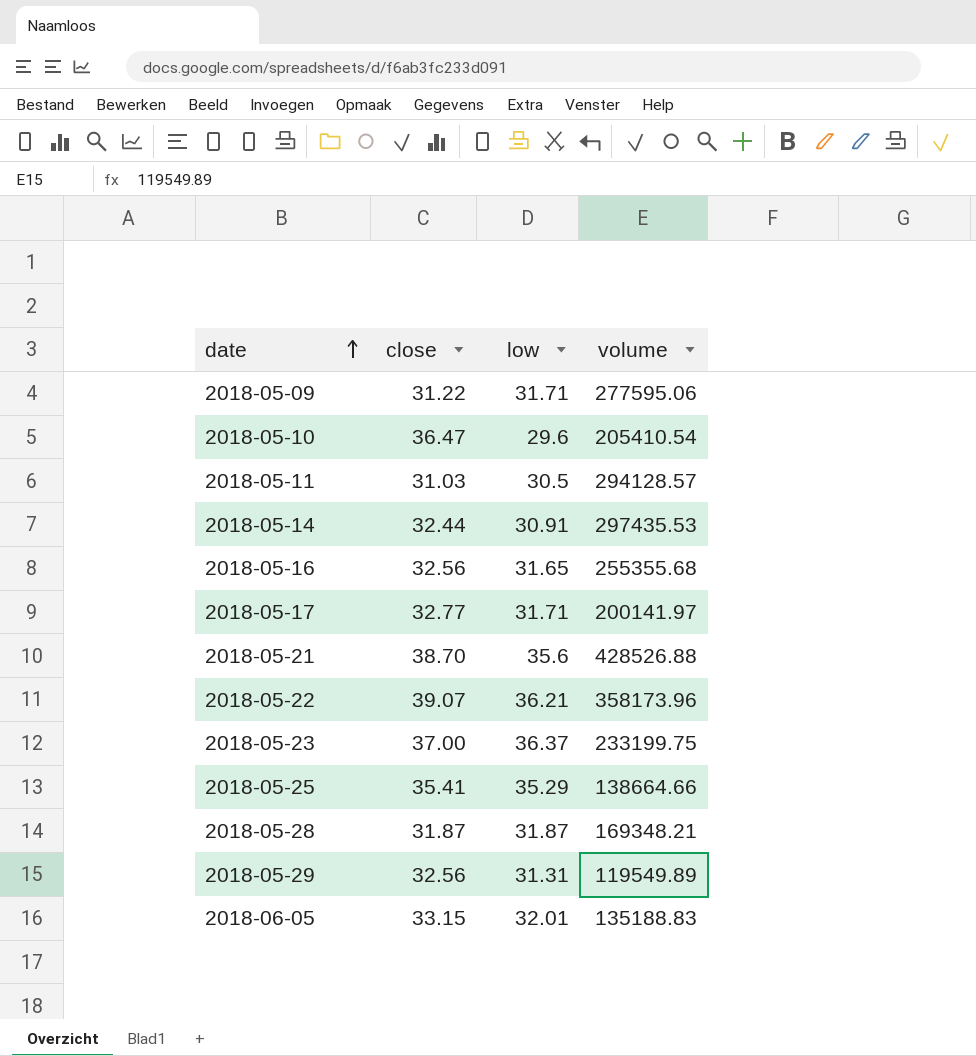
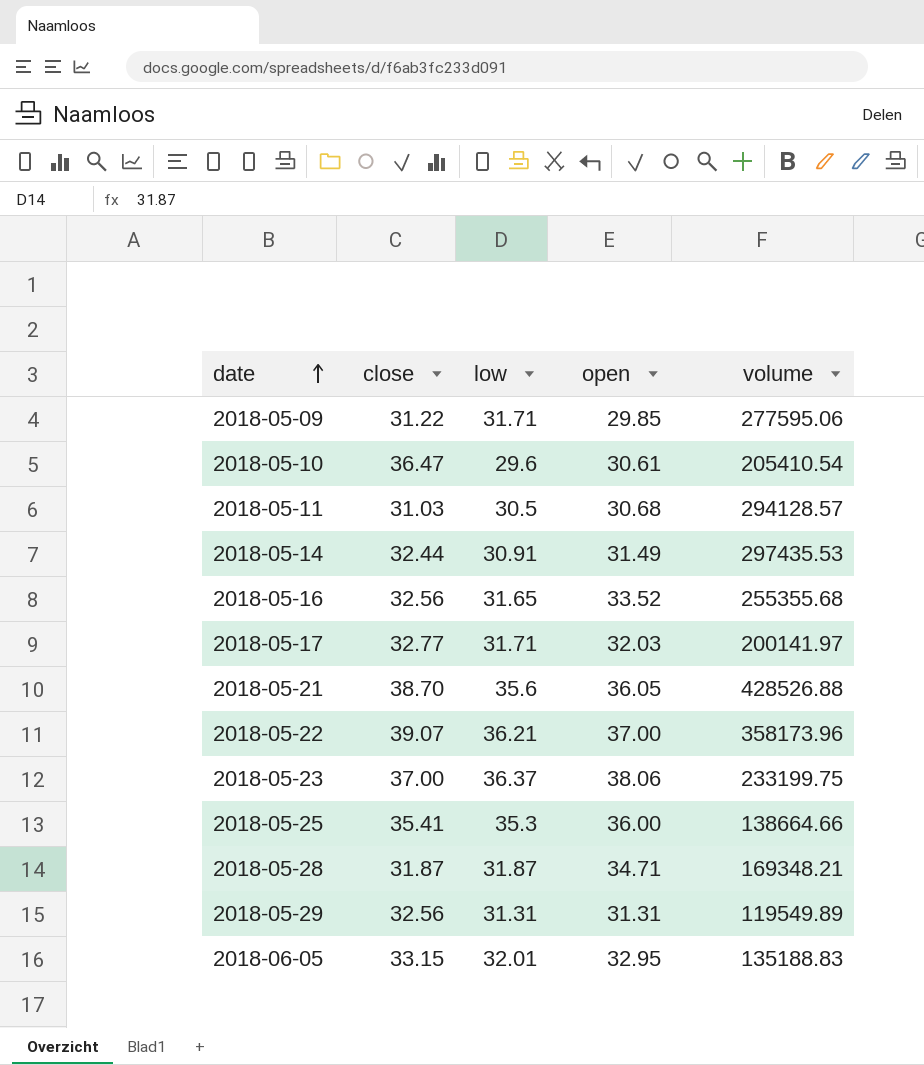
column open | position: none -> 4
2018-05-25 | low: 35.29 -> 35.3

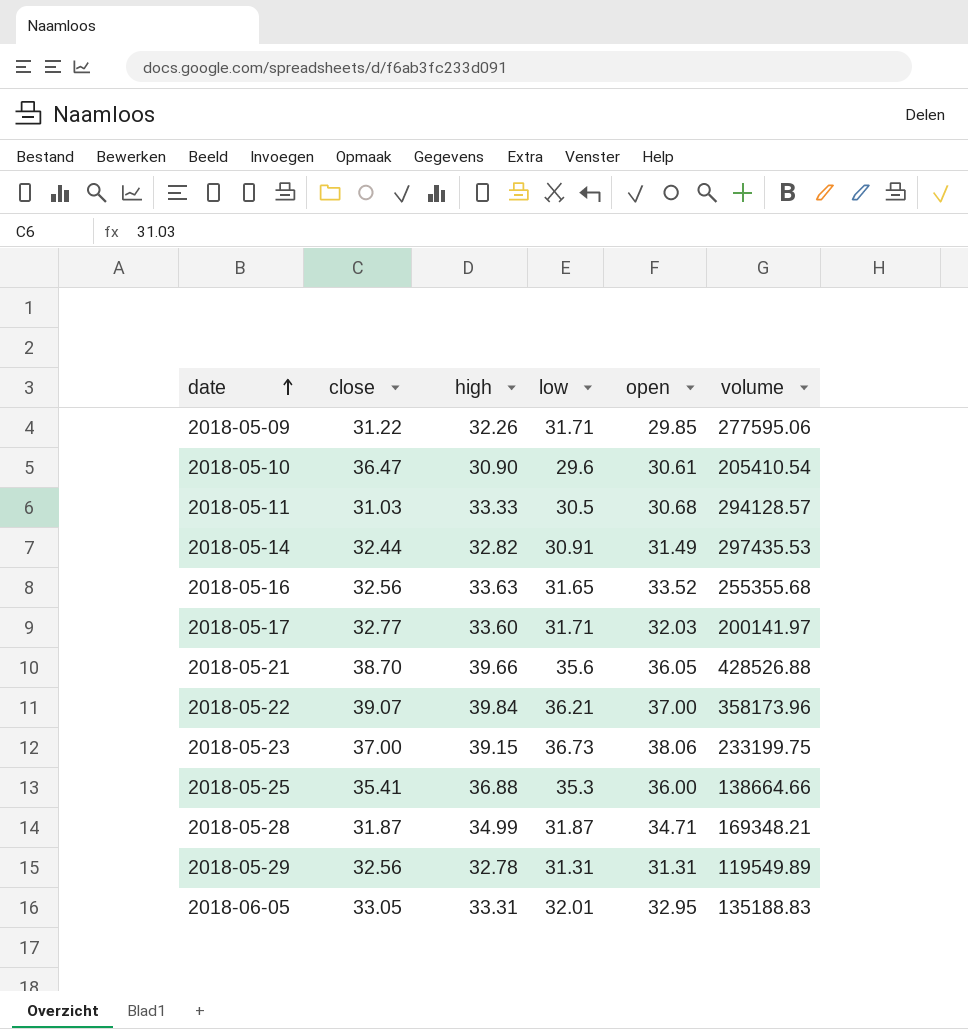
column high | position: none -> 3
2018-05-23 | low: 36.37 -> 36.73
2018-06-05 | close: 33.15 -> 33.05

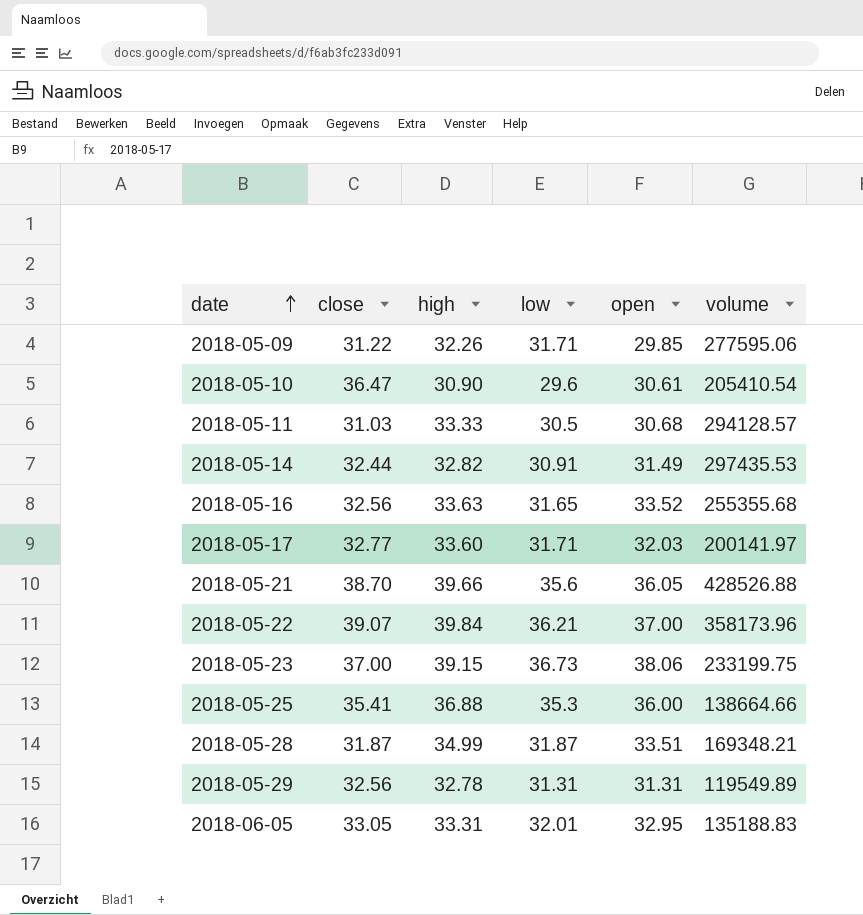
2018-05-28 | open: 34.71 -> 33.51

